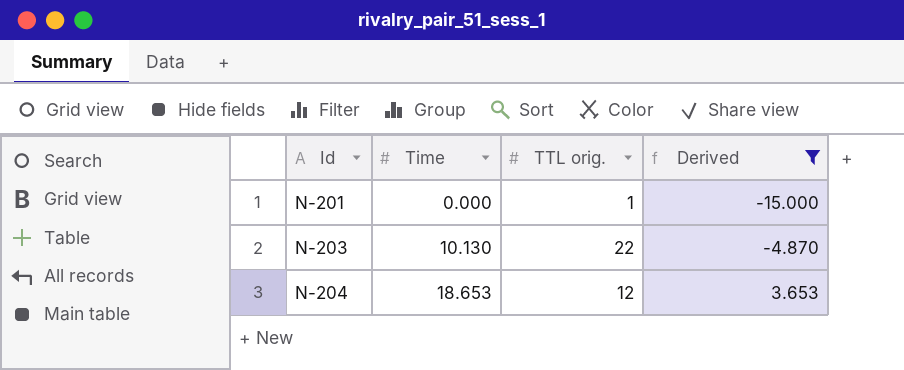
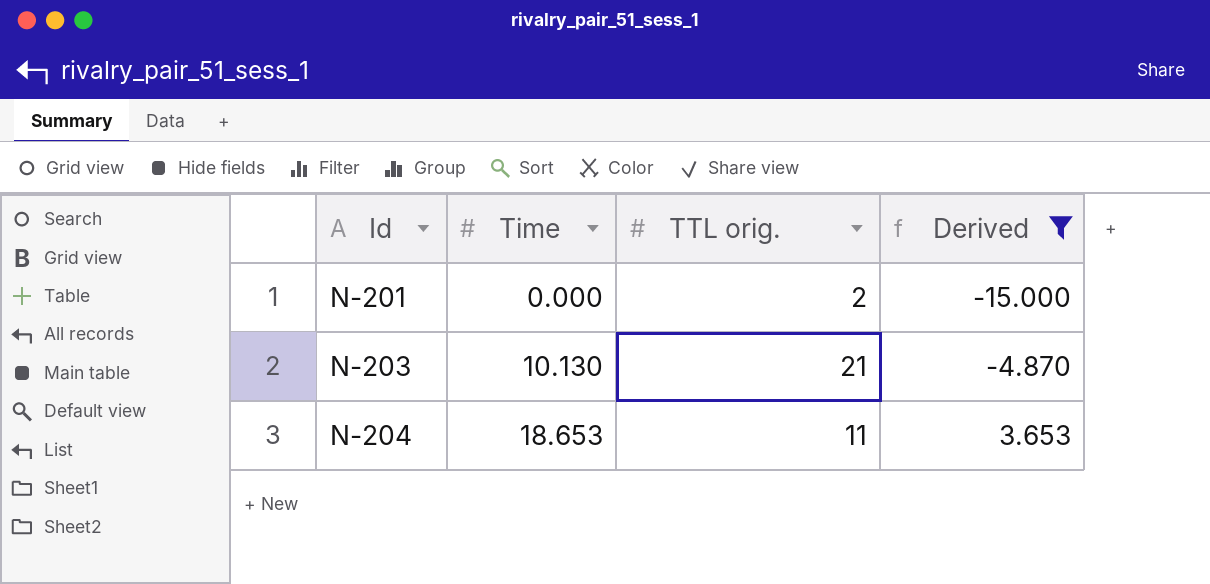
N-201 | TTL orig.: 1 -> 2
N-203 | TTL orig.: 22 -> 21
N-204 | TTL orig.: 12 -> 11

